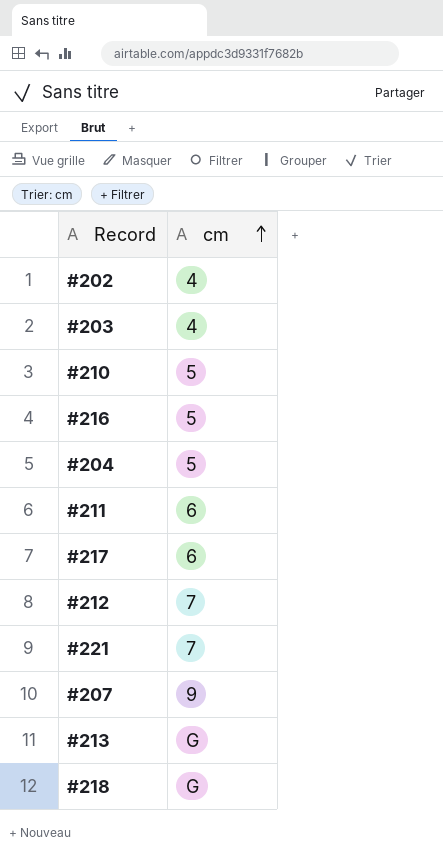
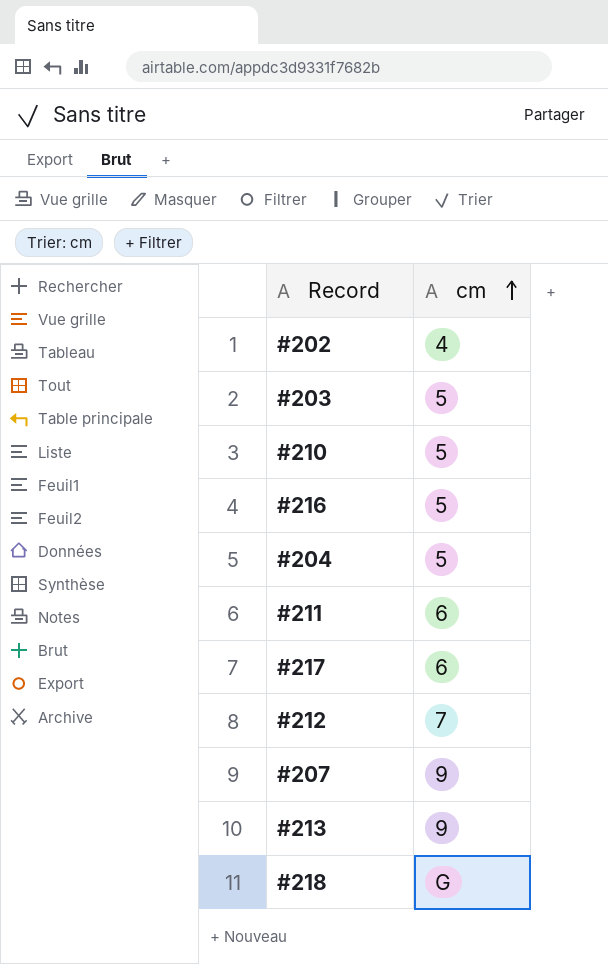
row #221: 7 -> none
#203 | cm: 4 -> 5
#213 | cm: G -> 9

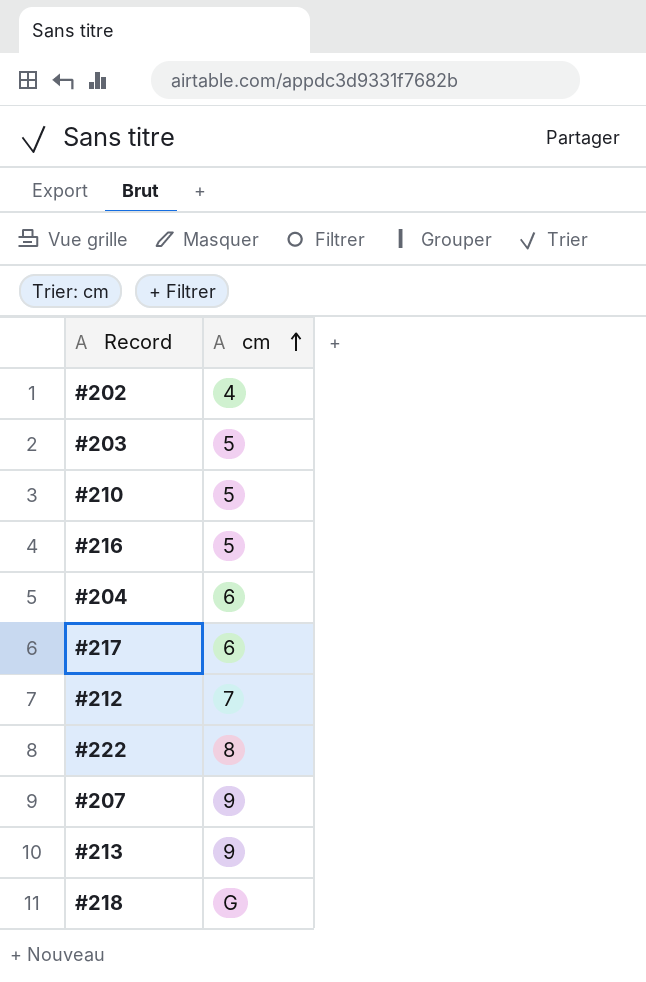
row #211: 6 -> none
#204 | cm: 5 -> 6
row #222: none -> 8

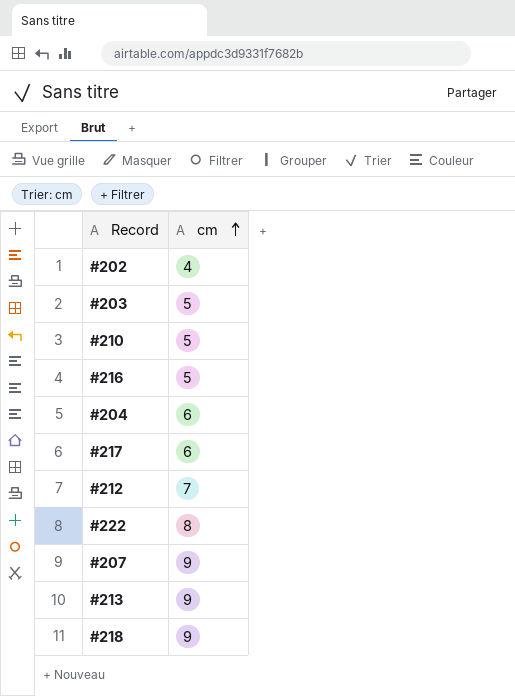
#218 | cm: G -> 9

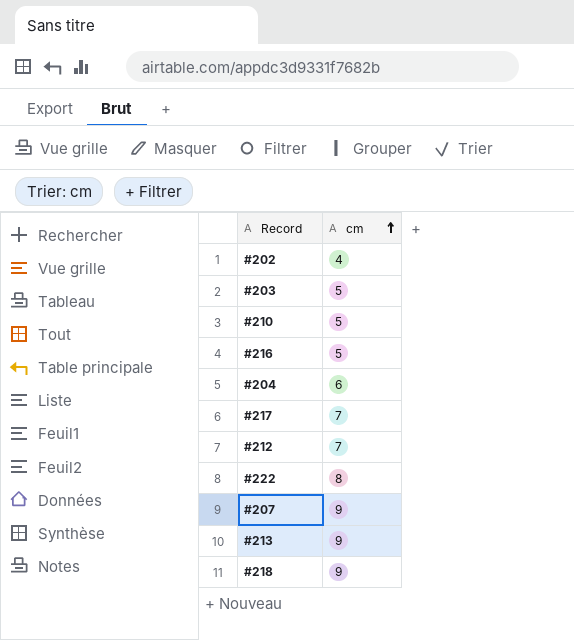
#217 | cm: 6 -> 7

